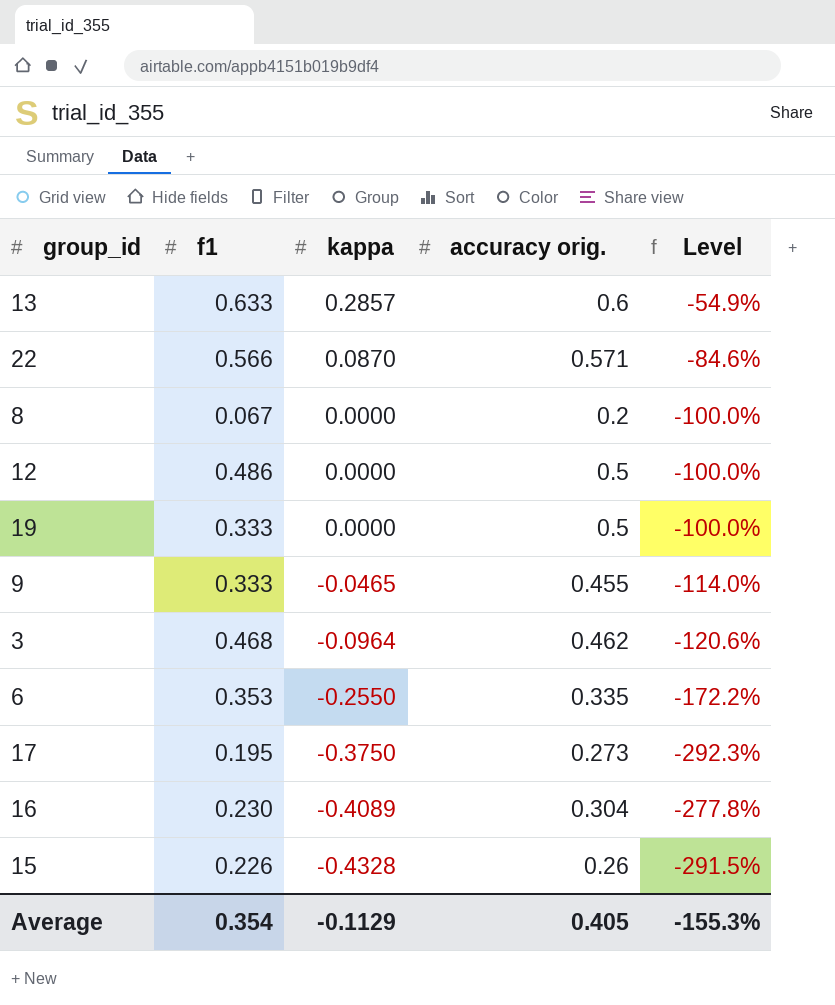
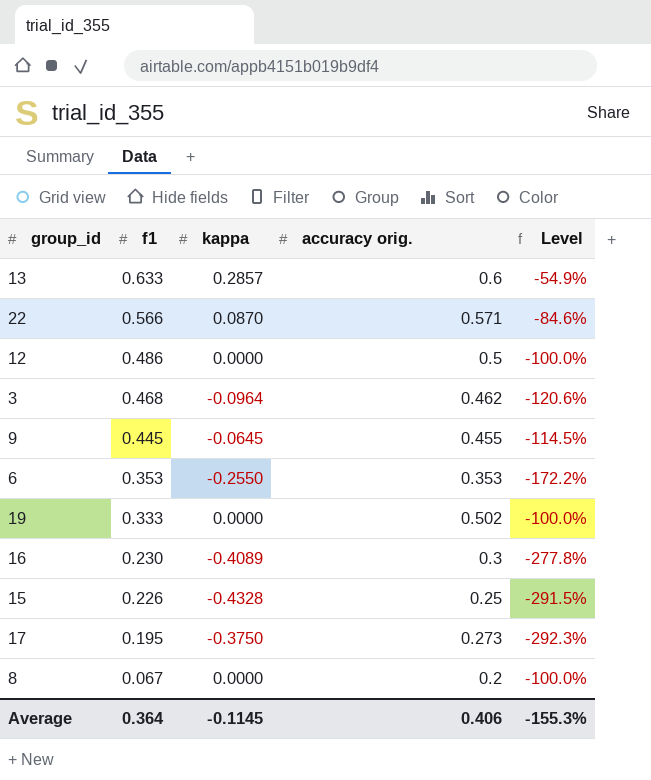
row order: kappa descending -> f1 descending
9 | f1: 0.333 -> 0.445
9 | kappa: -0.0465 -> -0.0645
9 | Level: -114.0% -> -114.5%
6 | accuracy orig.: 0.335 -> 0.353
19 | accuracy orig.: 0.5 -> 0.502
16 | accuracy orig.: 0.304 -> 0.3
15 | accuracy orig.: 0.26 -> 0.25
Average | f1: 0.354 -> 0.364
Average | kappa: -0.1129 -> -0.1145
Average | accuracy orig.: 0.405 -> 0.406

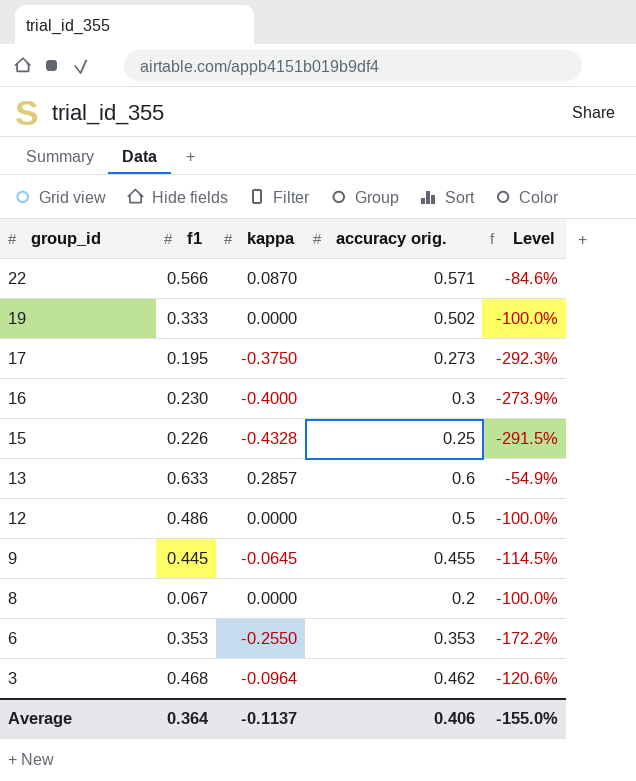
row order: f1 descending -> group_id descending
16 | kappa: -0.4089 -> -0.4000
16 | Level: -277.8% -> -273.9%
Average | kappa: -0.1145 -> -0.1137
Average | Level: -155.3% -> -155.0%

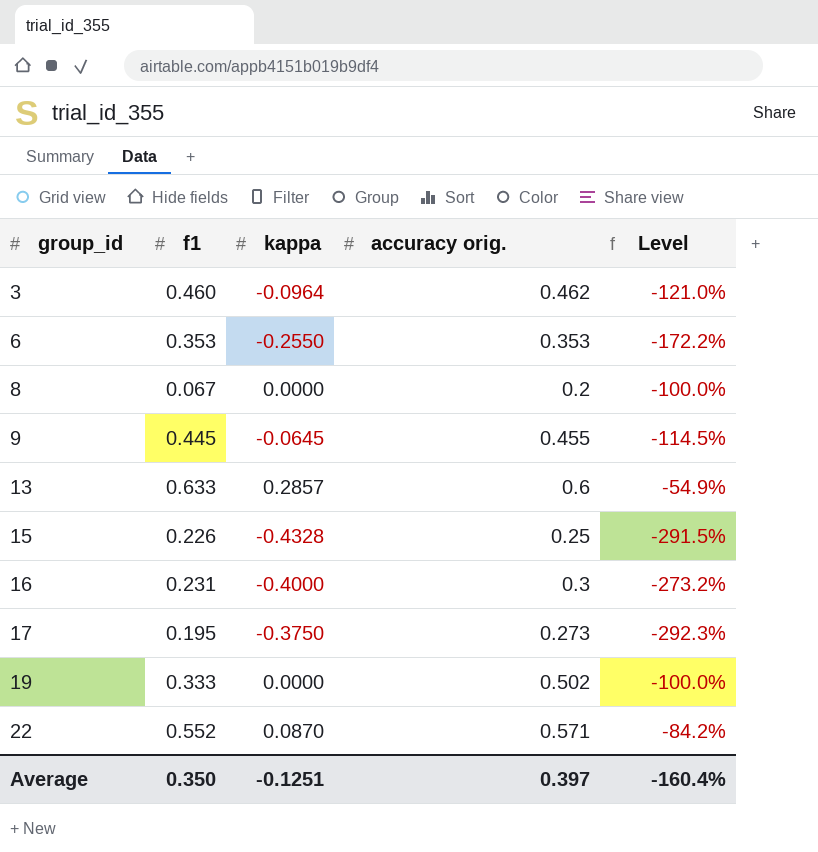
row order: group_id descending -> group_id ascending
row 12: 0.486 | 0.0000 | 0.5 | -100.0% -> none
3 | f1: 0.468 -> 0.460
3 | Level: -120.6% -> -121.0%
16 | f1: 0.230 -> 0.231
16 | Level: -273.9% -> -273.2%
22 | f1: 0.566 -> 0.552
22 | Level: -84.6% -> -84.2%
Average | f1: 0.364 -> 0.350
Average | kappa: -0.1137 -> -0.1251
Average | accuracy orig.: 0.406 -> 0.397
Average | Level: -155.0% -> -160.4%

